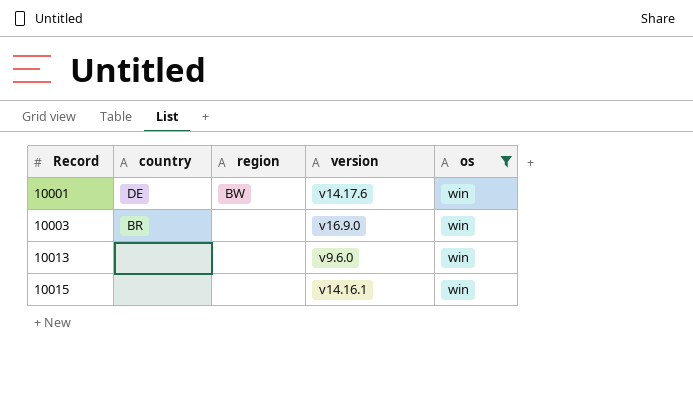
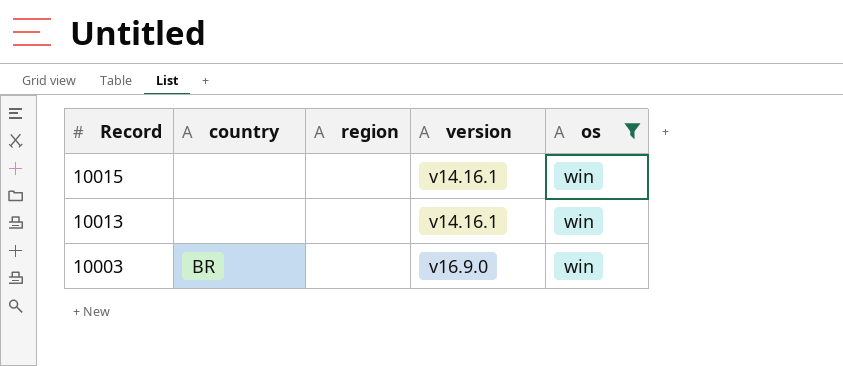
row order: Record ascending -> Record descending
row 10001: DE | BW | v14.17.6 | win -> none
10013 | version: v9.6.0 -> v14.16.1

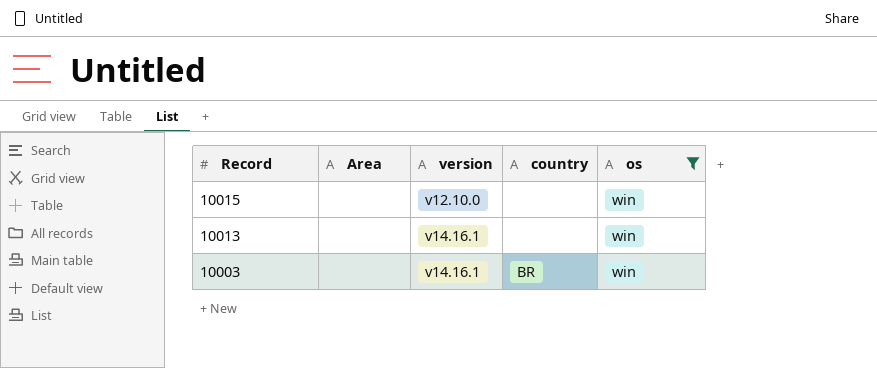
column name: region -> Area
column country | position: 2 -> 4
10015 | version: v14.16.1 -> v12.10.0
10003 | version: v16.9.0 -> v14.16.1

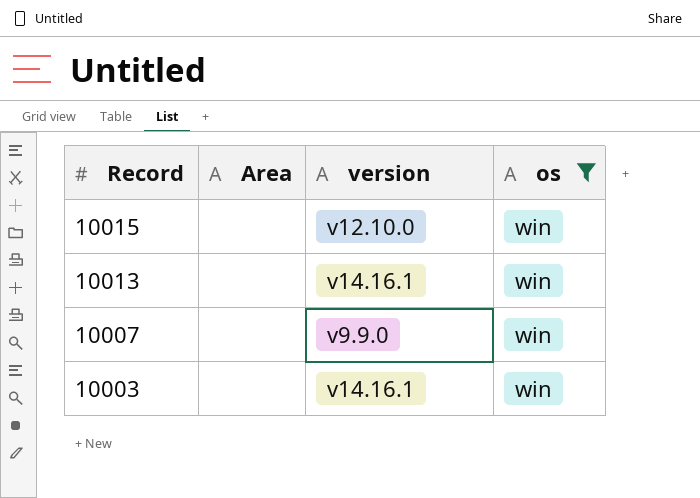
column country | position: 4 -> none
row 10007: none -> none | v9.9.0 | win

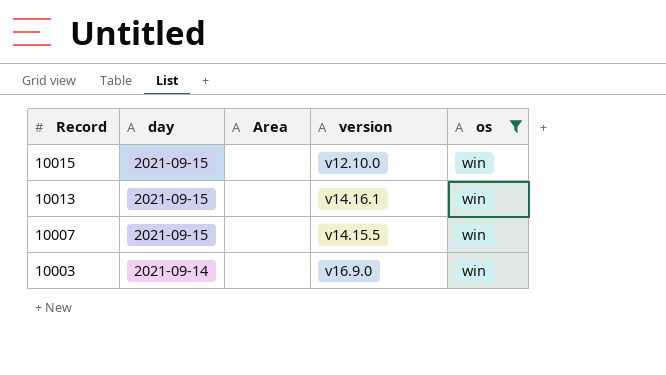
column day | position: none -> 2
10007 | version: v9.9.0 -> v14.15.5
10003 | version: v14.16.1 -> v16.9.0

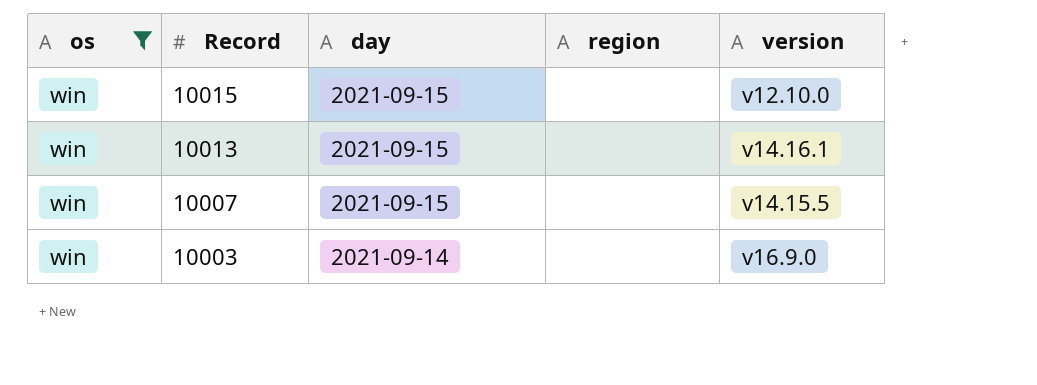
column os | position: 5 -> 1
column name: Area -> region

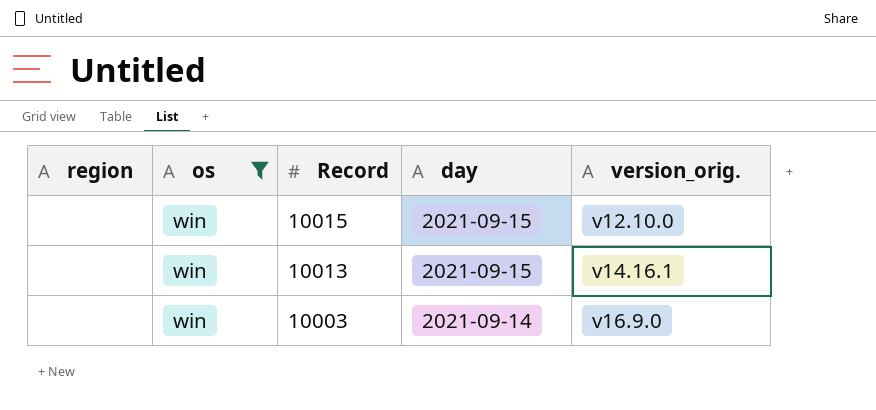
column region | position: 4 -> 1
column name: version -> version_orig.
row 10007: win | 2021-09-15 | none | v14.15.5 -> none

